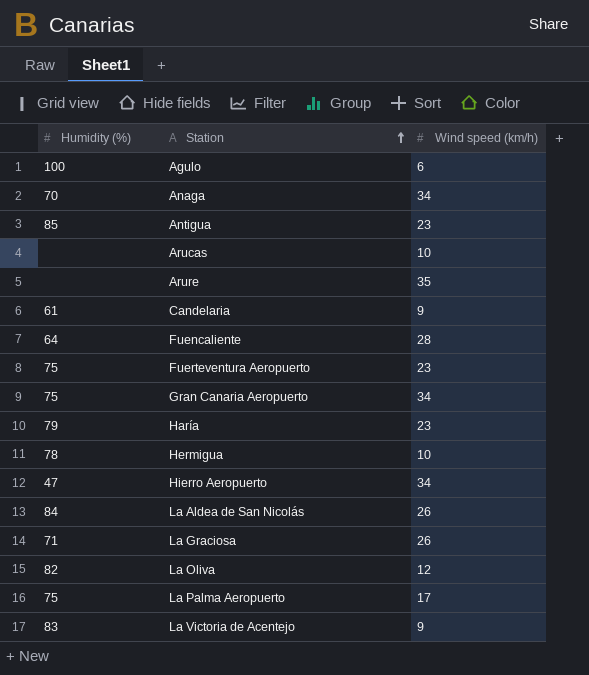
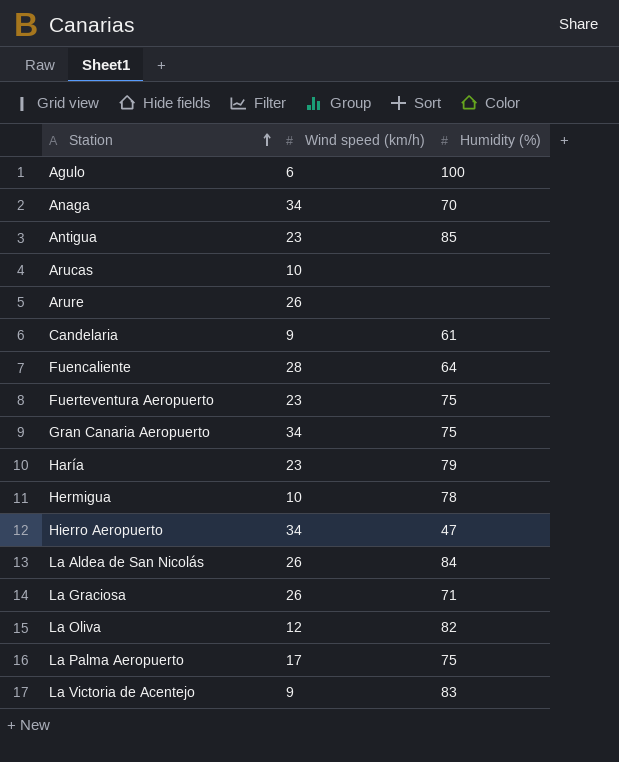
column Humidity (%) | position: 1 -> 3
Arure | Wind speed (km/h): 35 -> 26

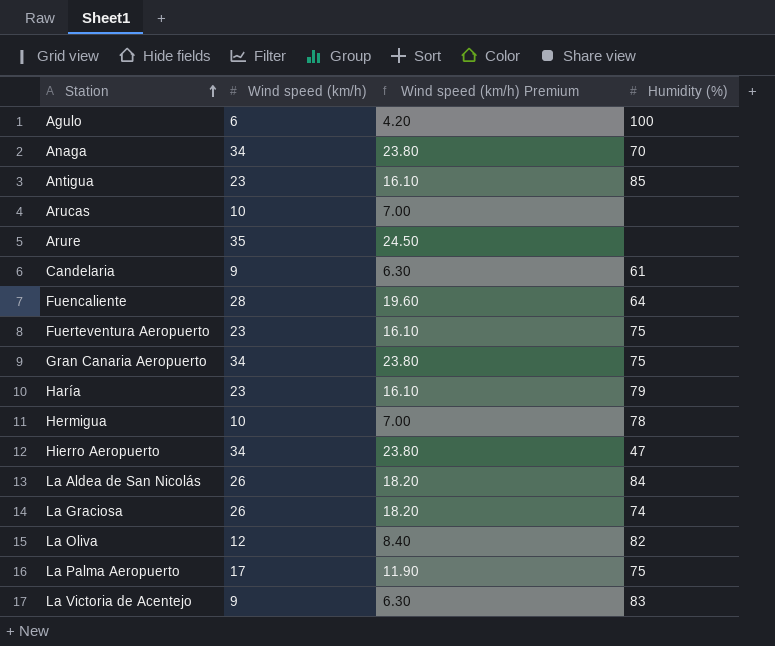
column Wind speed (km/h) Premium | formula: none -> [Wind speed (km/h)] * 0.7
Arure | Wind speed (km/h): 26 -> 35
La Graciosa | Humidity (%): 71 -> 74

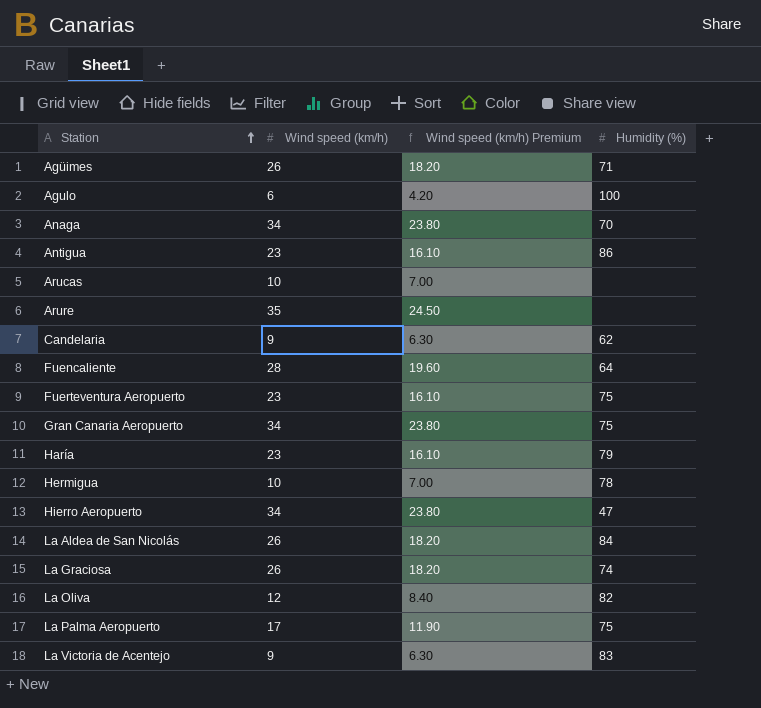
row Agüimes: none -> 26 | 18.20 | 71
Antigua | Humidity (%): 85 -> 86
Candelaria | Humidity (%): 61 -> 62

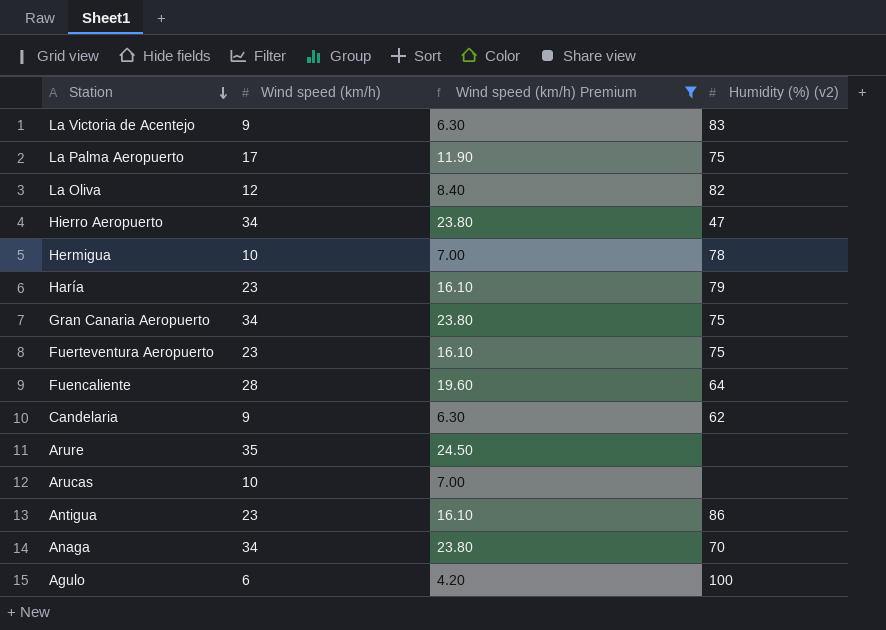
filter: none -> Wind speed (km/h) Premium != 18.20
row order: Station ascending -> Station descending
column name: Humidity (%) -> Humidity (%) (v2)

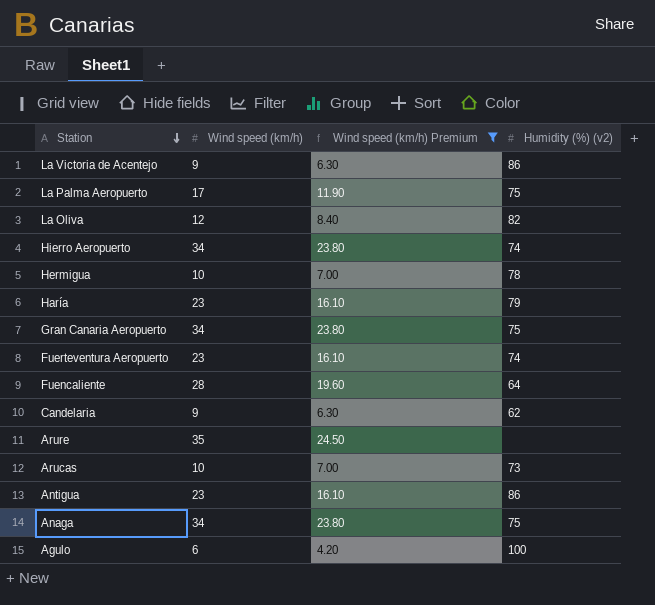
La Victoria de Acentejo | Humidity (%) (v2): 83 -> 86
Hierro Aeropuerto | Humidity (%) (v2): 47 -> 74
Fuerteventura Aeropuerto | Humidity (%) (v2): 75 -> 74
Arucas | Humidity (%) (v2): none -> 73
Anaga | Humidity (%) (v2): 70 -> 75

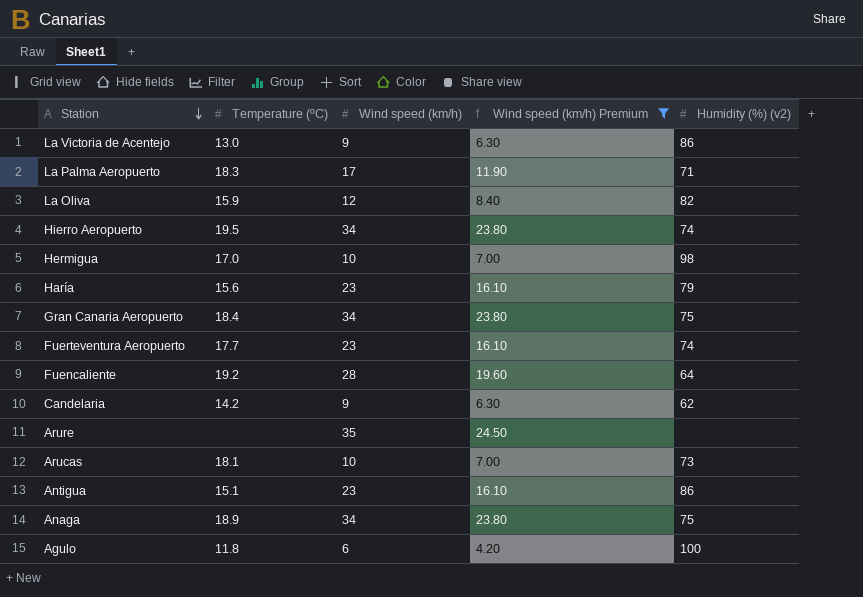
column Temperature (ºC) | position: none -> 2
La Palma Aeropuerto | Humidity (%) (v2): 75 -> 71
Hermigua | Humidity (%) (v2): 78 -> 98

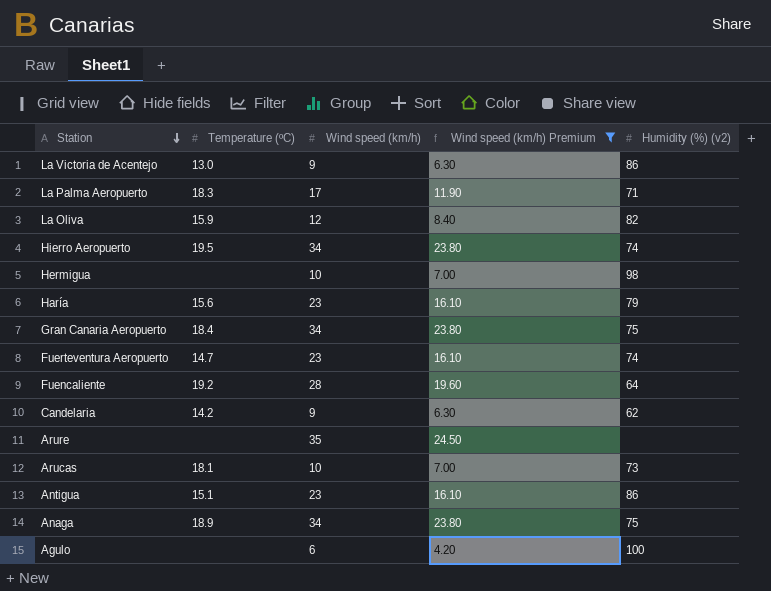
Hermigua | Temperature (ºC): 17.0 -> none
Fuerteventura Aeropuerto | Temperature (ºC): 17.7 -> 14.7
Agulo | Temperature (ºC): 11.8 -> none

